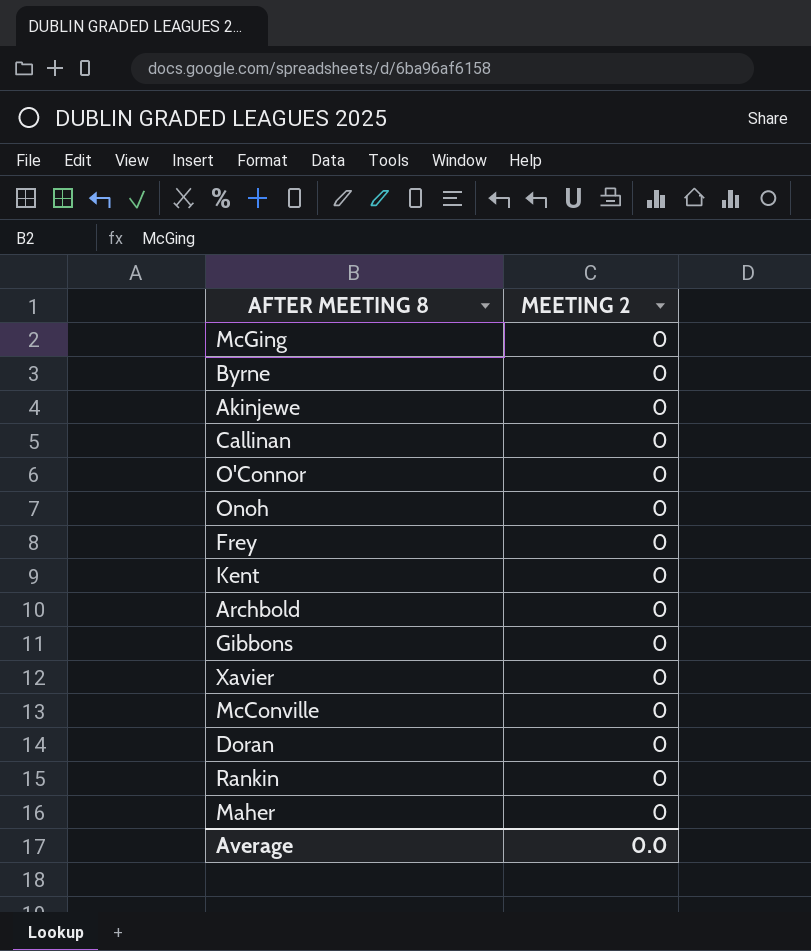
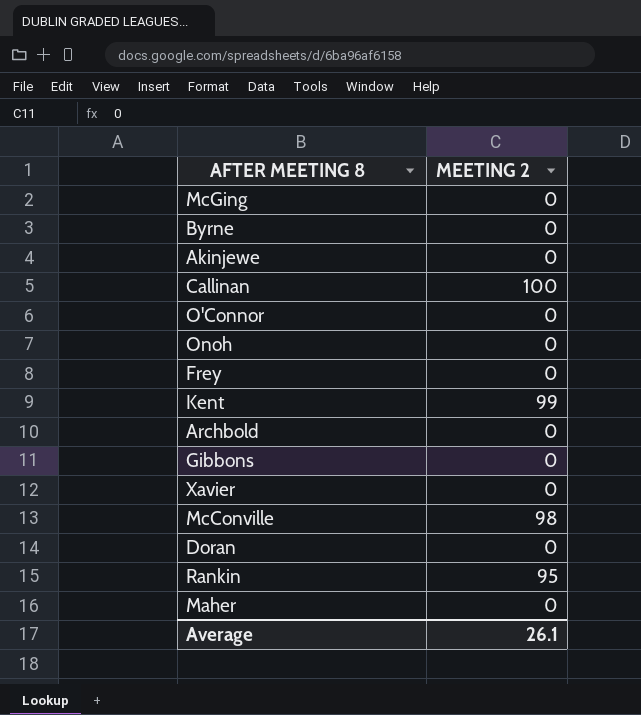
Callinan | MEETING 2: 0 -> 100
Kent | MEETING 2: 0 -> 99
McConville | MEETING 2: 0 -> 98
Rankin | MEETING 2: 0 -> 95
Average | MEETING 2: 0.0 -> 26.1

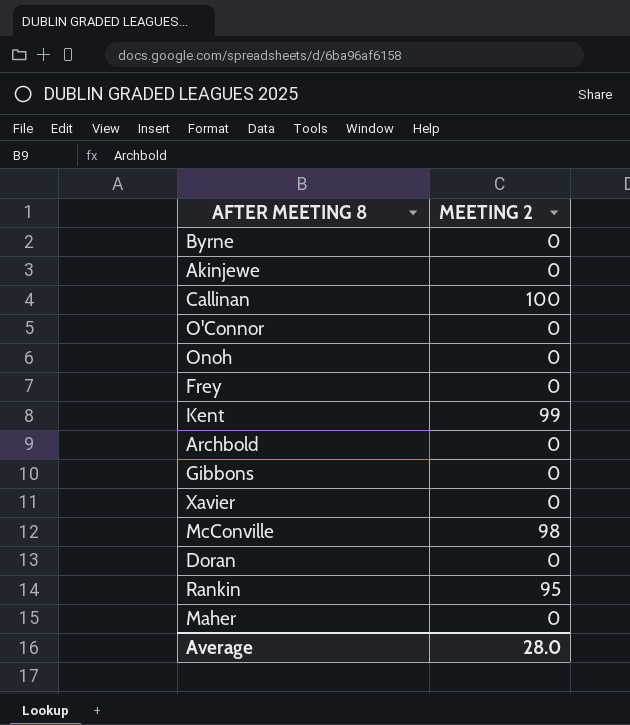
row McGing: 0 -> none
Average | MEETING 2: 26.1 -> 28.0

